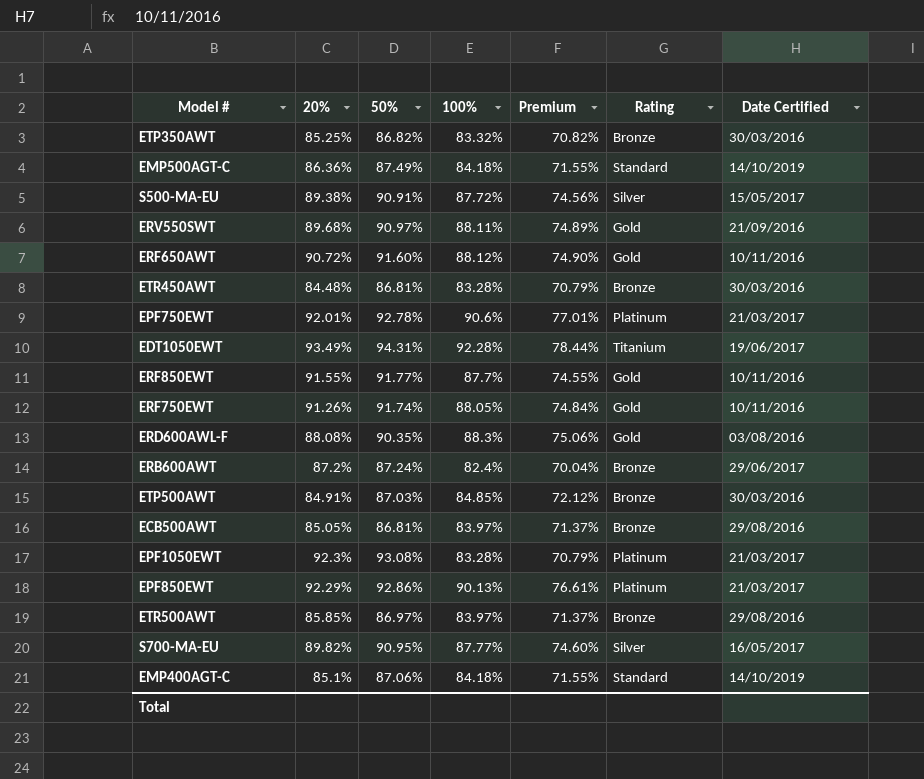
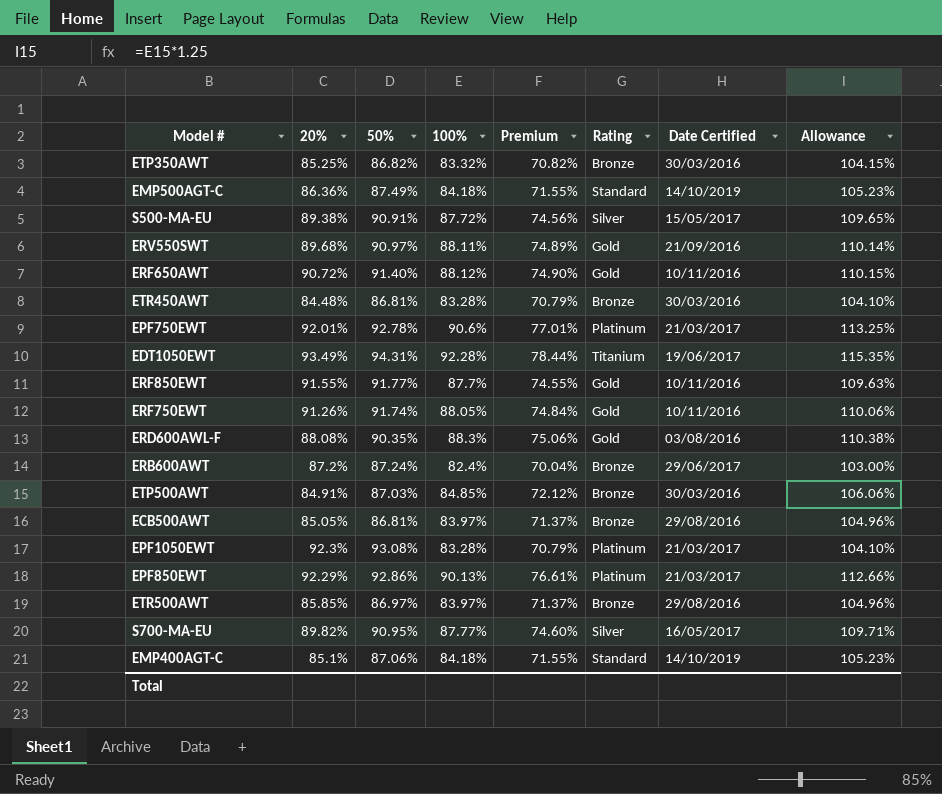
column Allowance | formula: none -> [100%] * 1.25
ERF650AWT | 50%: 91.60% -> 91.40%

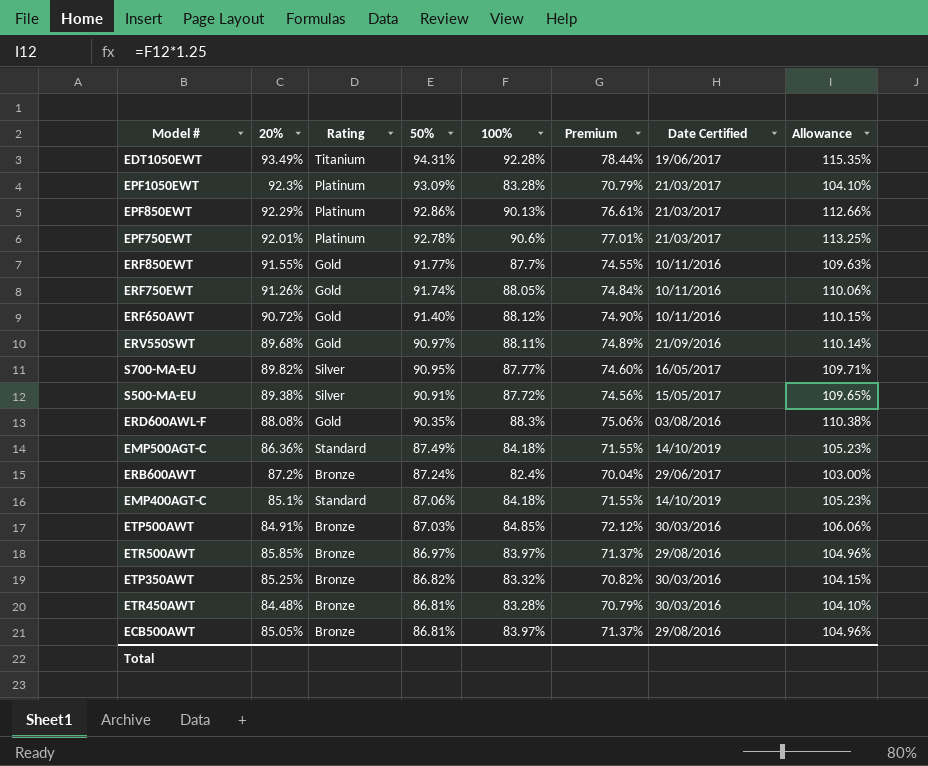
row order: none -> 50% descending
column Rating | position: 6 -> 3
EPF1050EWT | 50%: 93.08% -> 93.09%

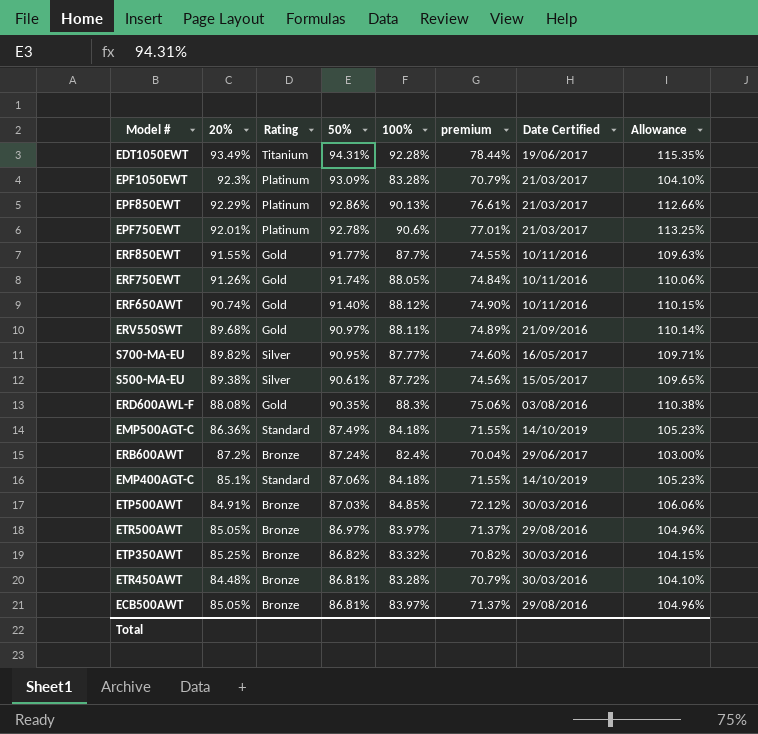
column name: Premium -> premium
ERF650AWT | 20%: 90.72% -> 90.74%
S500-MA-EU | 50%: 90.91% -> 90.61%
ETR500AWT | 20%: 85.85% -> 85.05%

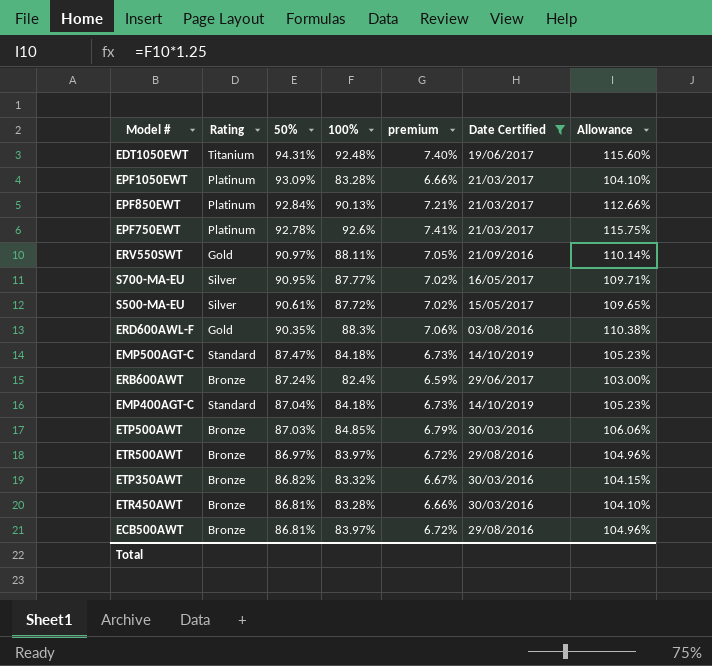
filter: none -> Date Certified != 10/11/2016
column 20% | position: 2 -> none
column premium | formula: [100%] * 0.85 -> [100%] * 0.08
EDT1050EWT | 100%: 92.28% -> 92.48%
EDT1050EWT | Allowance: 115.35% -> 115.60%
EPF850EWT | 50%: 92.86% -> 92.84%
EPF750EWT | 100%: 90.6% -> 92.6%
EPF750EWT | Allowance: 113.25% -> 115.75%
EMP500AGT-C | 50%: 87.49% -> 87.47%
EMP400AGT-C | 50%: 87.06% -> 87.04%

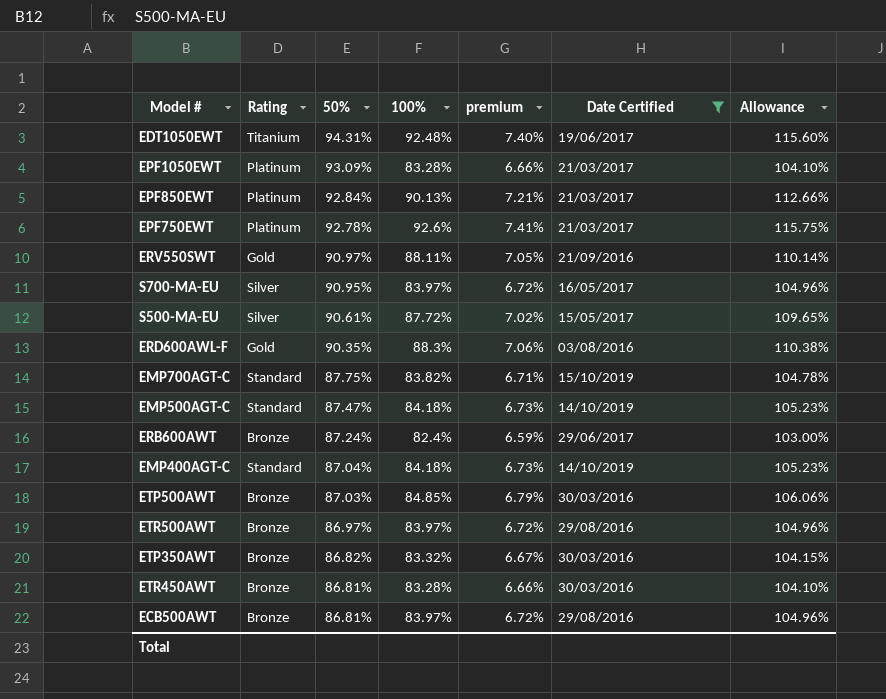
S700-MA-EU | 100%: 87.77% -> 83.97%
S700-MA-EU | premium: 7.02% -> 6.72%
S700-MA-EU | Allowance: 109.71% -> 104.96%
row EMP700AGT-C: none -> Standard | 87.75% | 83.82% | 6.71% | 15/10/2019 | 104.78%

